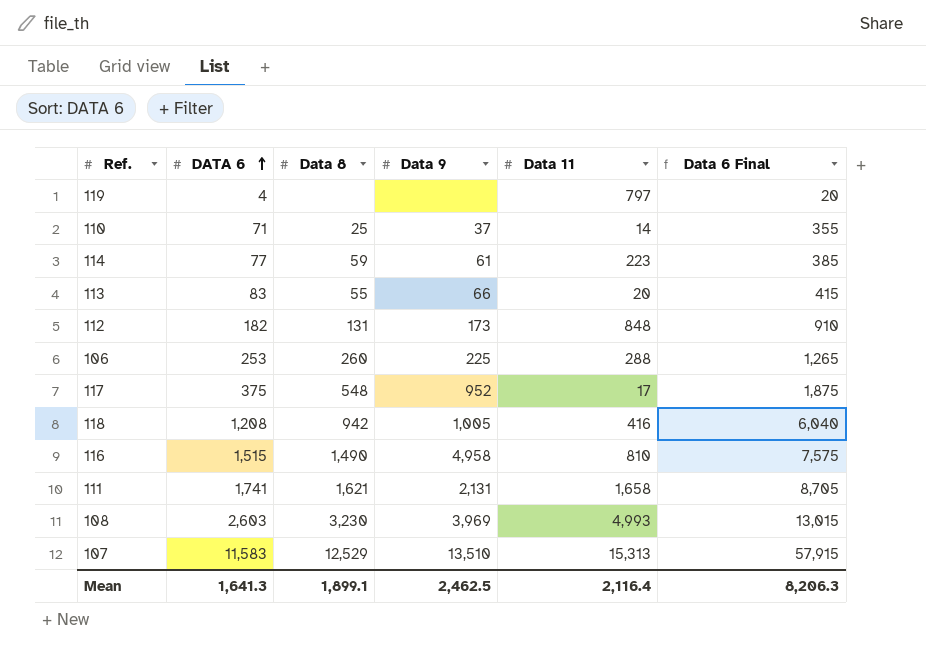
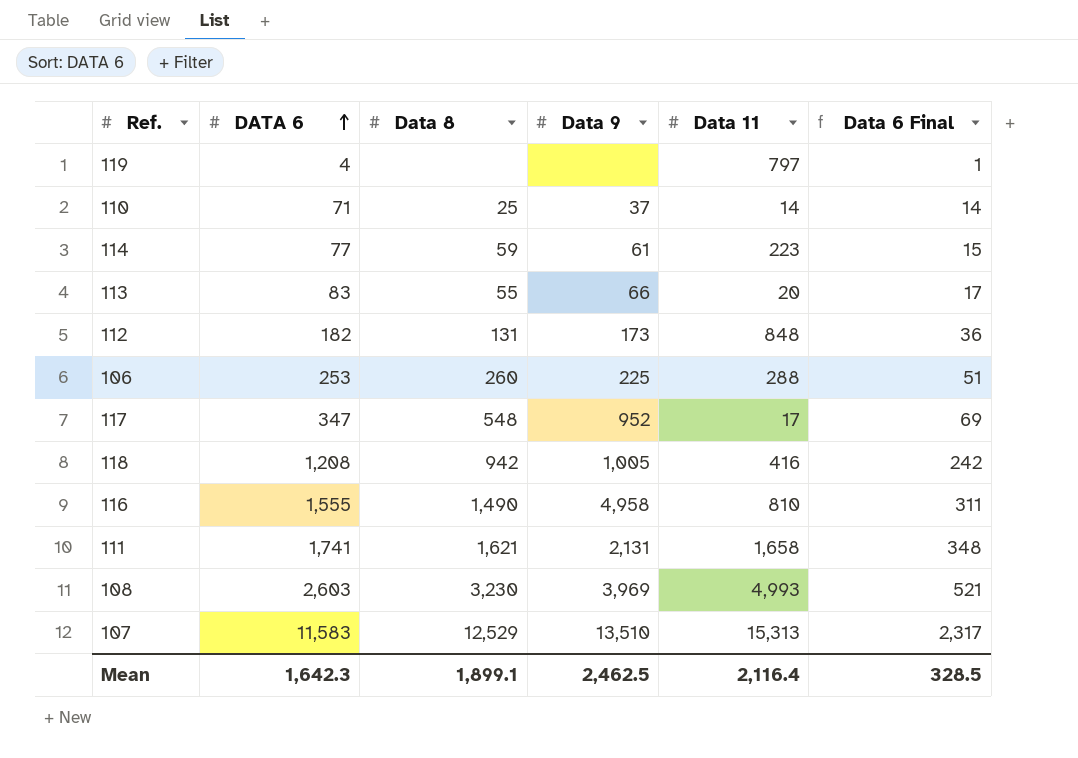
column Data 6 Final | formula: [DATA 6] * 5 -> [DATA 6] * 0.2
117 | DATA 6: 375 -> 347
116 | DATA 6: 1,515 -> 1,555
Mean | DATA 6: 1,641.3 -> 1,642.3
Mean | Data 6 Final: 8,206.3 -> 328.5

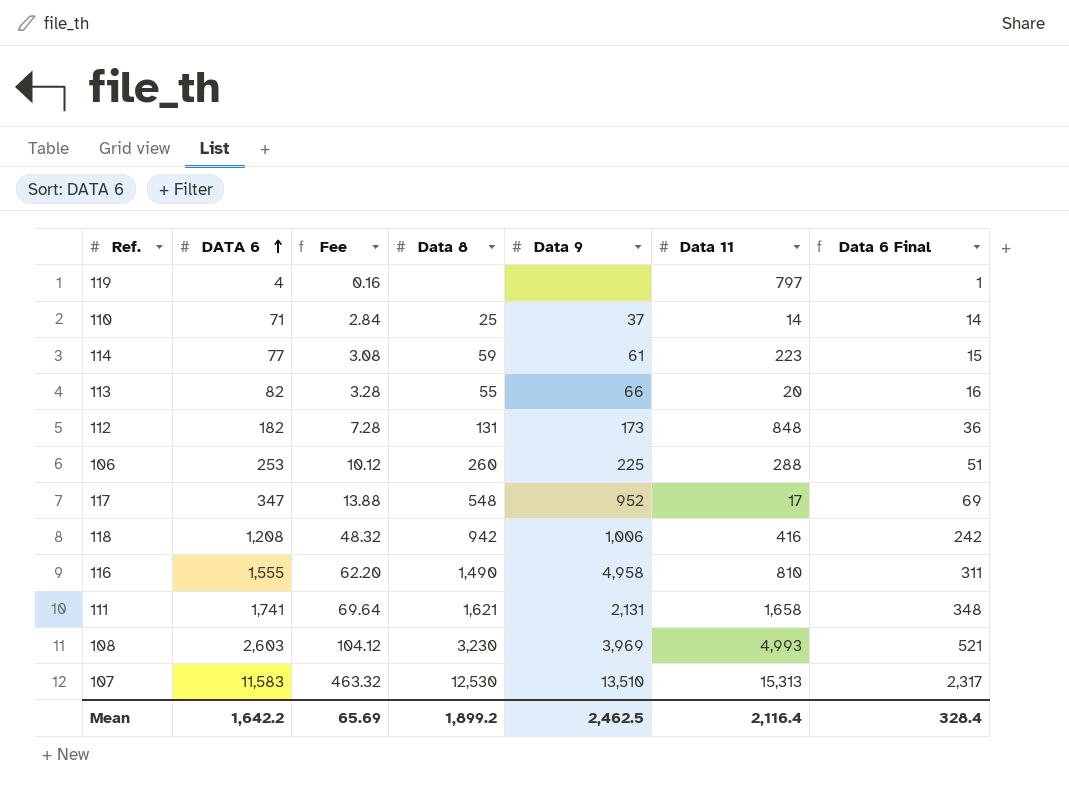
column Fee | formula: none -> [DATA 6] * 0.04
113 | DATA 6: 83 -> 82
113 | Data 6 Final: 17 -> 16
118 | Data 9: 1,005 -> 1,006
107 | Data 8: 12,529 -> 12,530
Mean | DATA 6: 1,642.3 -> 1,642.2
Mean | Data 8: 1,899.1 -> 1,899.2
Mean | Data 6 Final: 328.5 -> 328.4

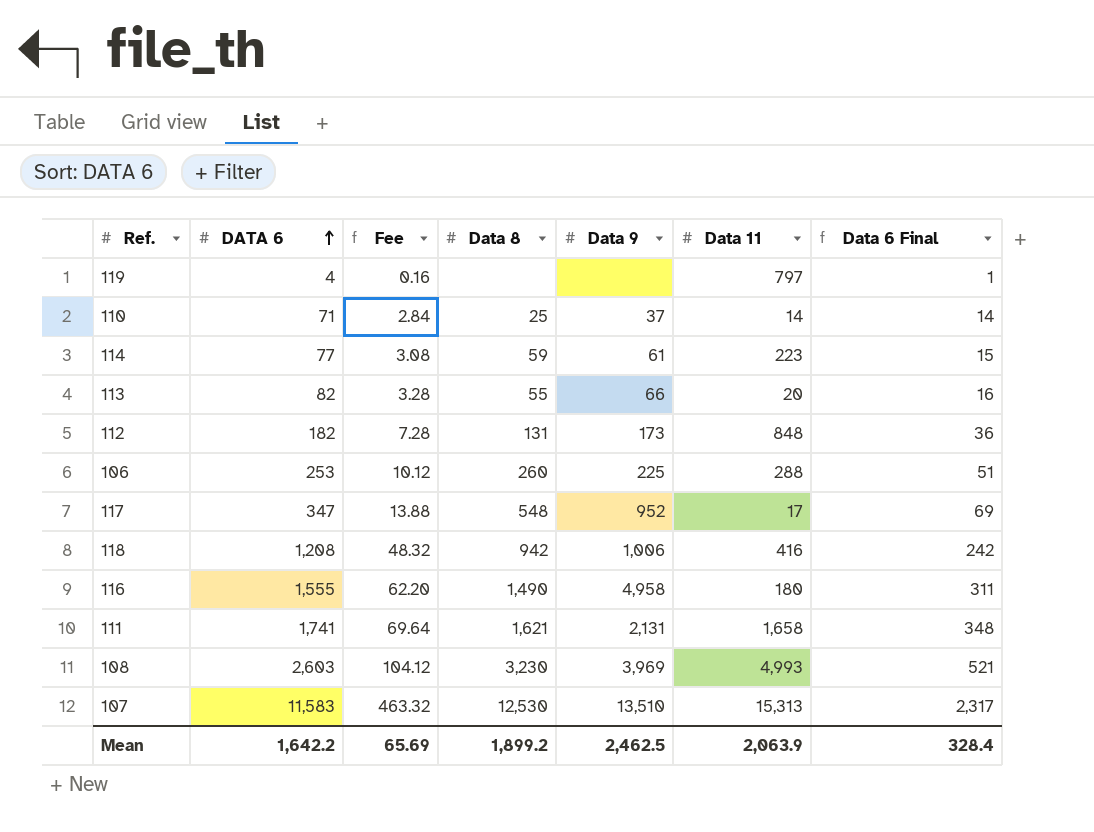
116 | Data 11: 810 -> 180
Mean | Data 11: 2,116.4 -> 2,063.9

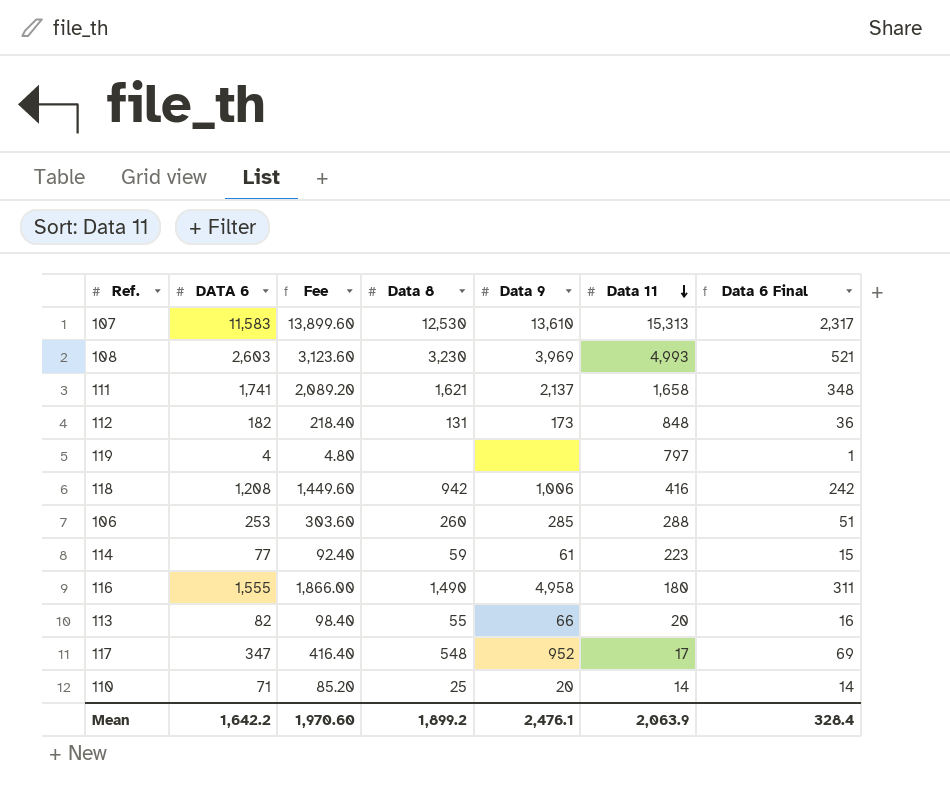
row order: DATA 6 ascending -> Data 11 descending
column Fee | formula: [DATA 6] * 0.04 -> [DATA 6] * 1.2
107 | Data 9: 13,510 -> 13,610
111 | Data 9: 2,131 -> 2,137
106 | Data 9: 225 -> 285
110 | Data 9: 37 -> 20
Mean | Fee: 65.69 -> 1,970.60
Mean | Data 9: 2,462.5 -> 2,476.1

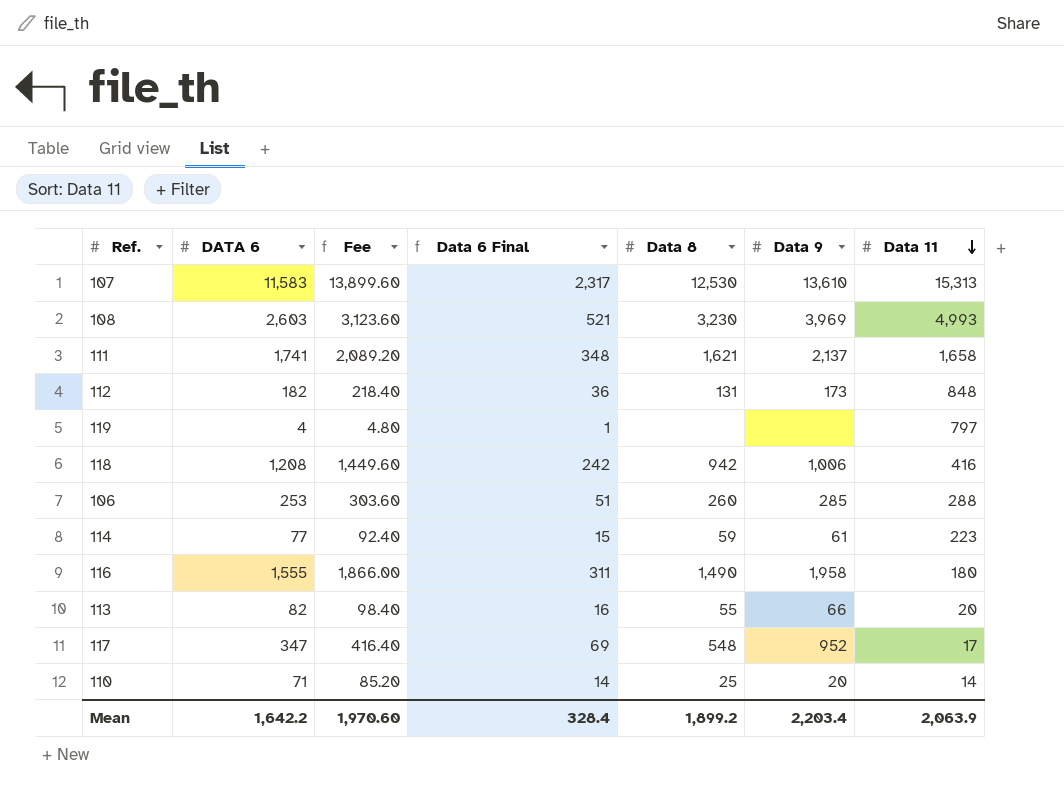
column Data 6 Final | position: 7 -> 4
116 | Data 9: 4,958 -> 1,958
Mean | Data 9: 2,476.1 -> 2,203.4

